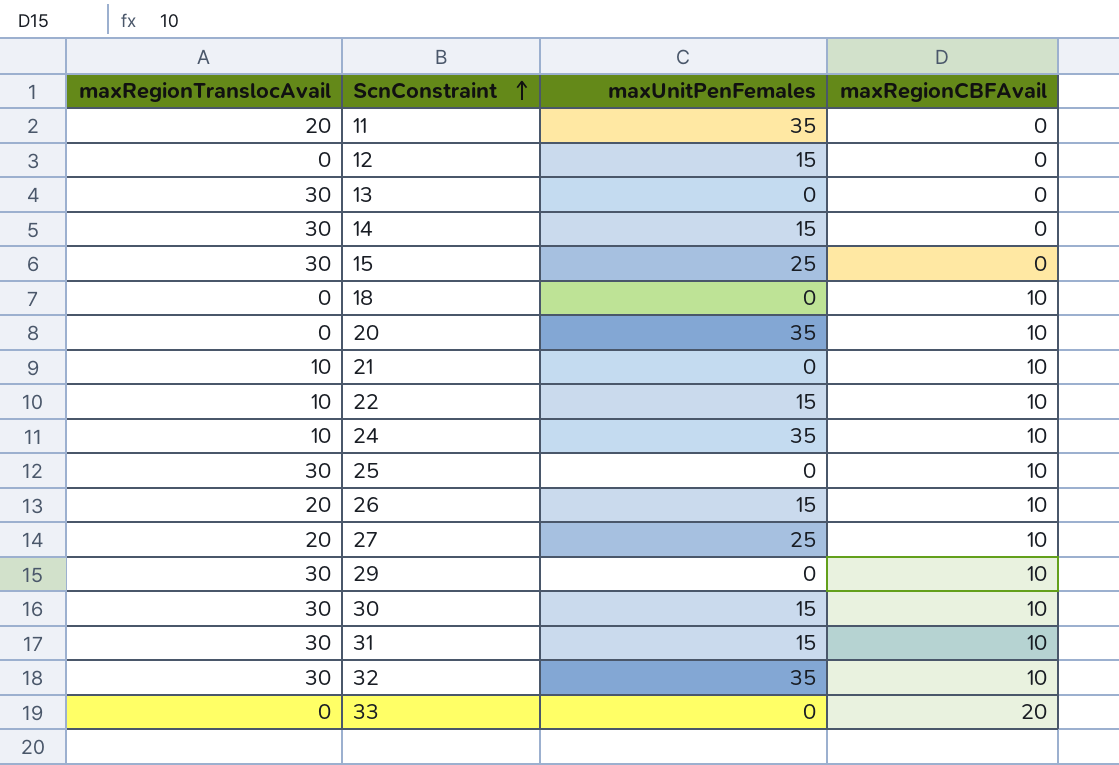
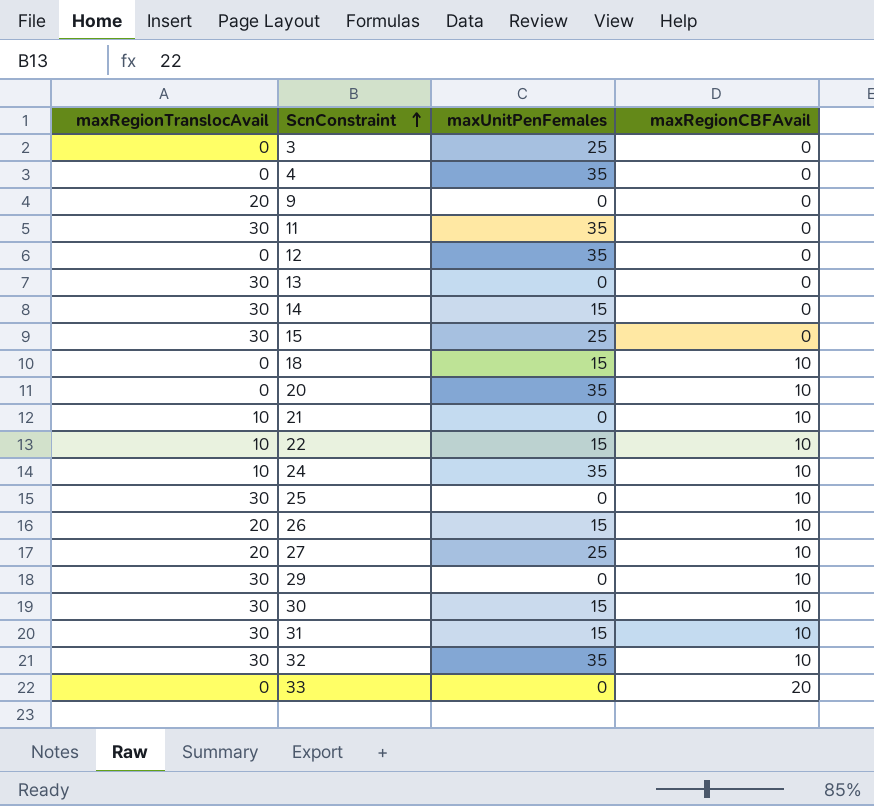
row 3: none -> 0 | 25 | 0
row 4: none -> 0 | 35 | 0
row 9: none -> 20 | 0 | 0
11 | maxRegionTranslocAvail: 20 -> 30
12 | maxUnitPenFemales: 15 -> 35
18 | maxUnitPenFemales: 0 -> 15

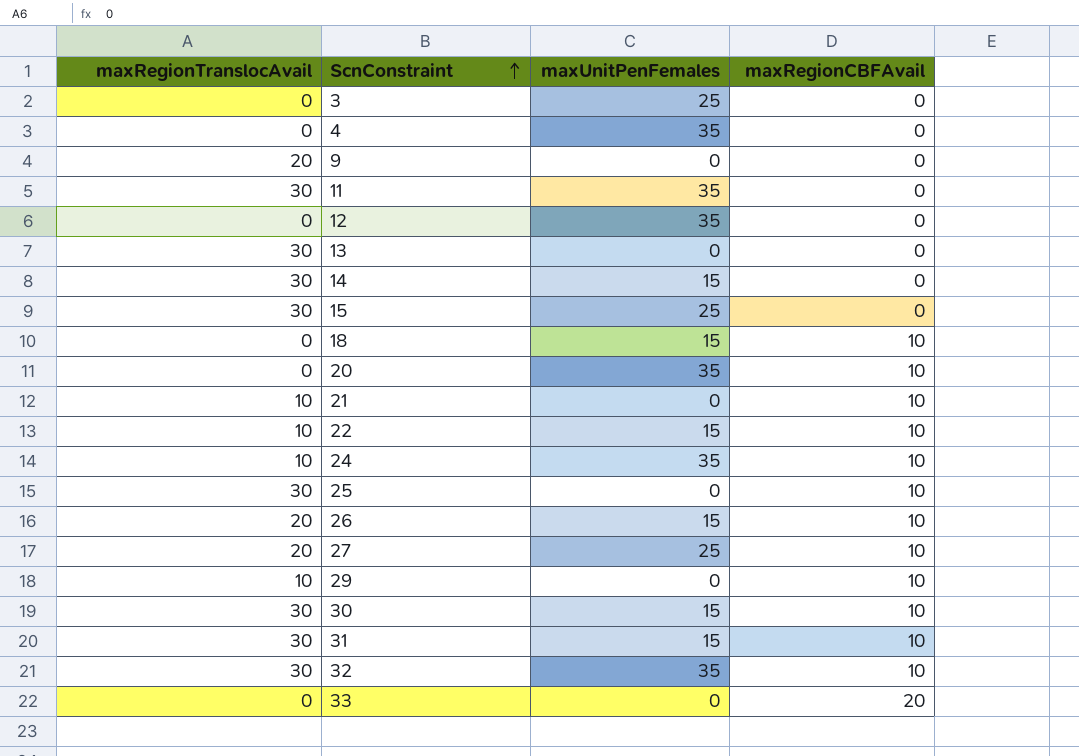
29 | maxRegionTranslocAvail: 30 -> 10

